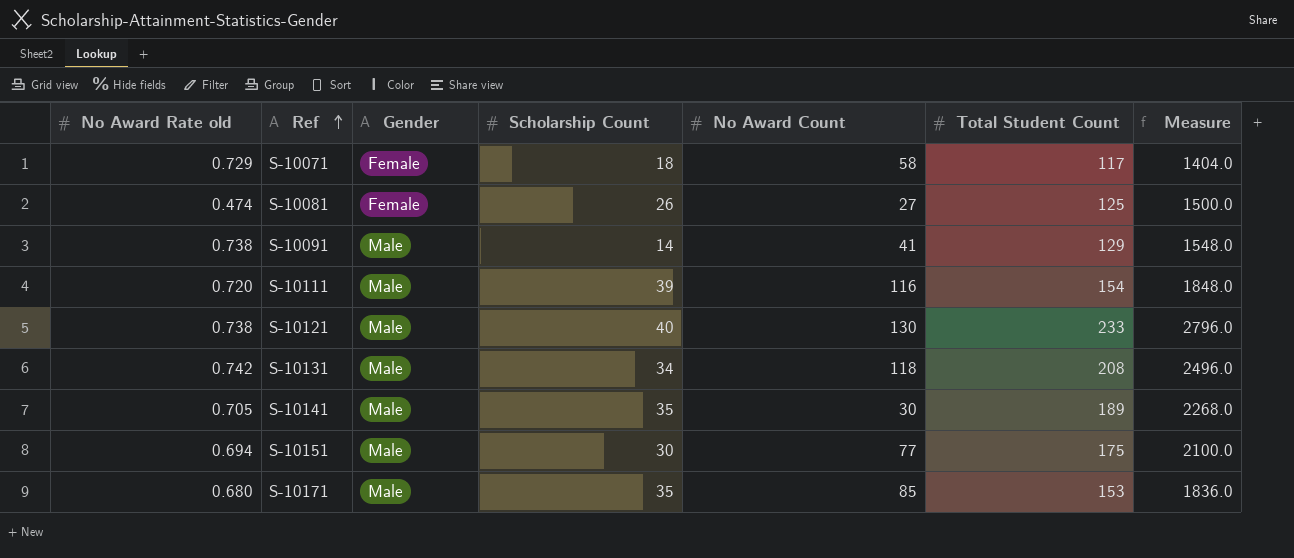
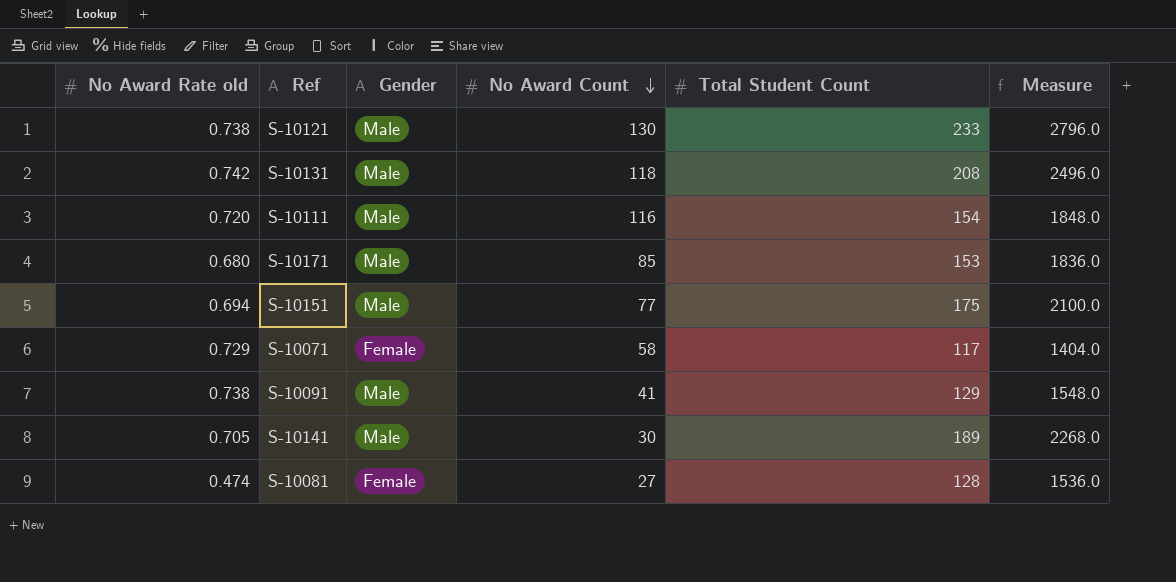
row order: Ref ascending -> No Award Count descending
column Scholarship Count | position: 4 -> none
S-10081 | Total Student Count: 125 -> 128
S-10081 | Measure: 1500.0 -> 1536.0

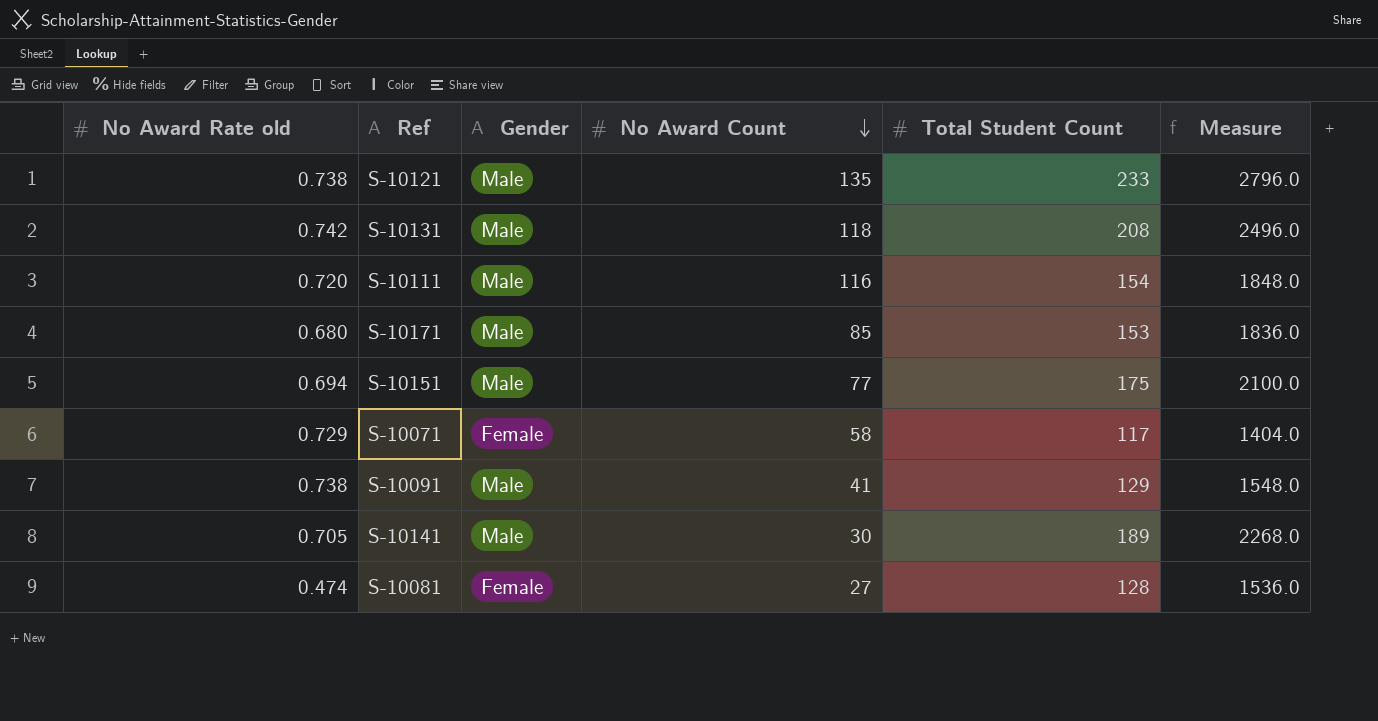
S-10121 | No Award Count: 130 -> 135

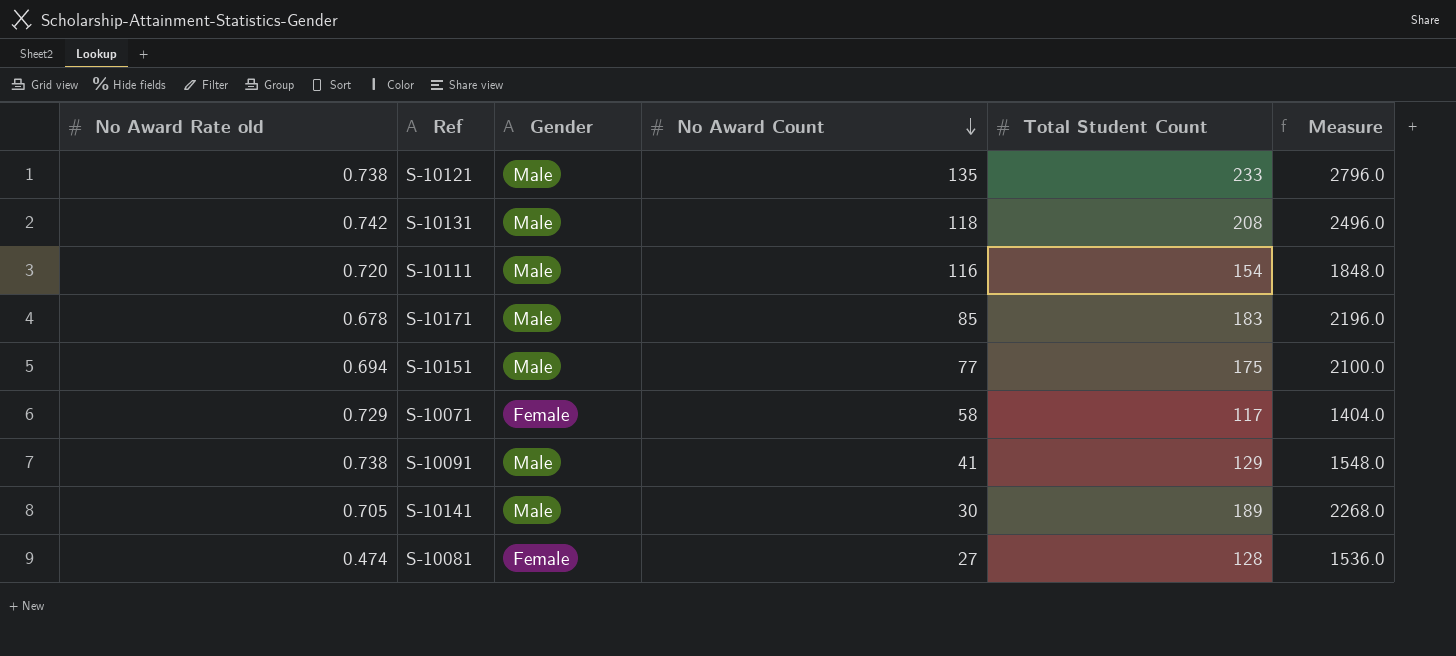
S-10171 | No Award Rate old: 0.680 -> 0.678
S-10171 | Total Student Count: 153 -> 183
S-10171 | Measure: 1836.0 -> 2196.0

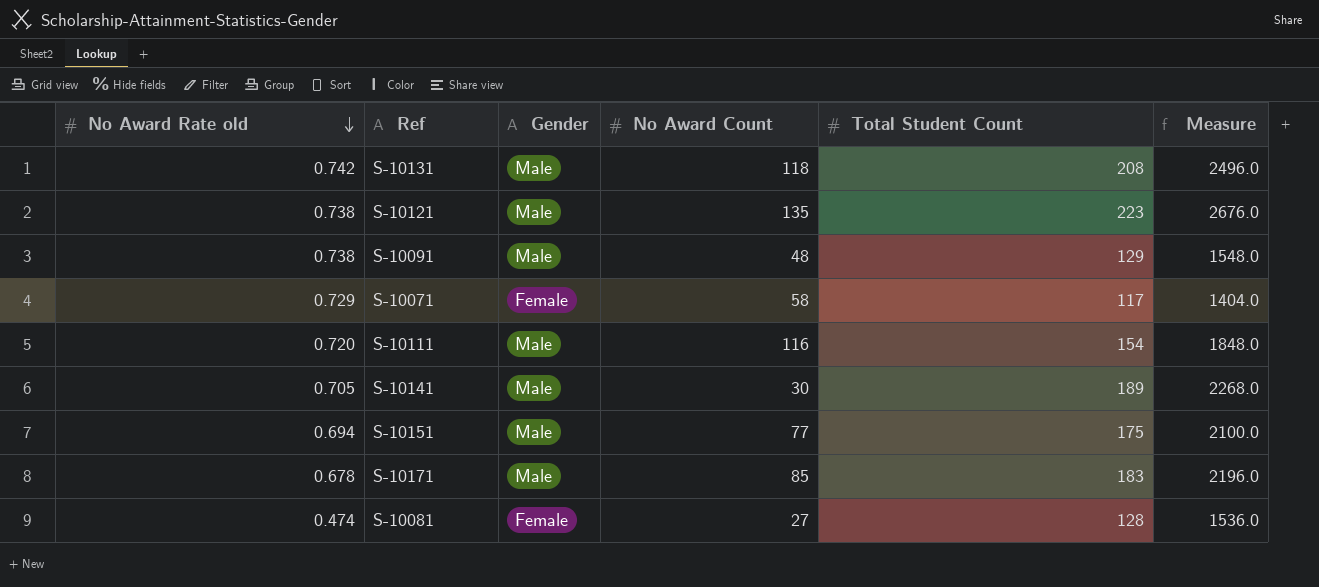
row order: No Award Count descending -> No Award Rate old descending
S-10121 | Total Student Count: 233 -> 223
S-10121 | Measure: 2796.0 -> 2676.0
S-10091 | No Award Count: 41 -> 48

